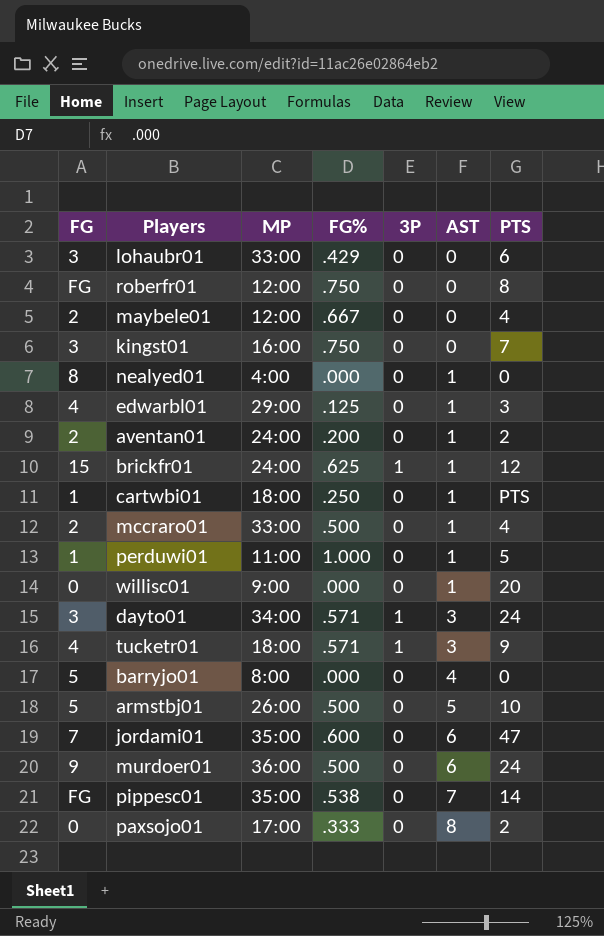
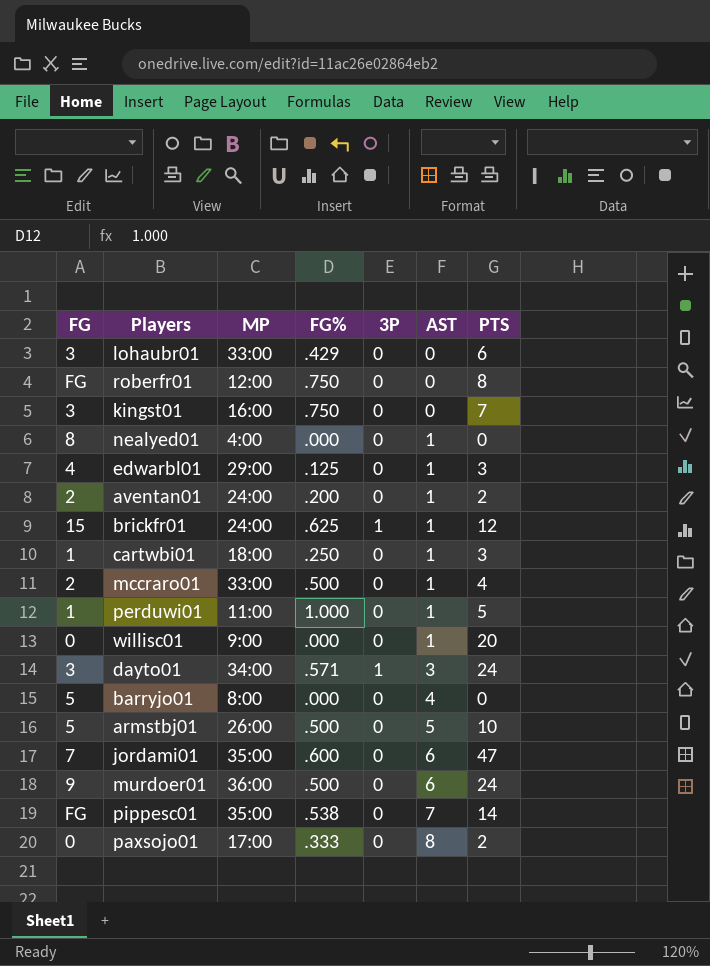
row maybele01: 2 | 12:00 | .667 | 0 | 0 | 4 -> none
row tucketr01: 4 | 18:00 | .571 | 1 | 3 | 9 -> none
cartwbi01 | PTS: PTS -> 3

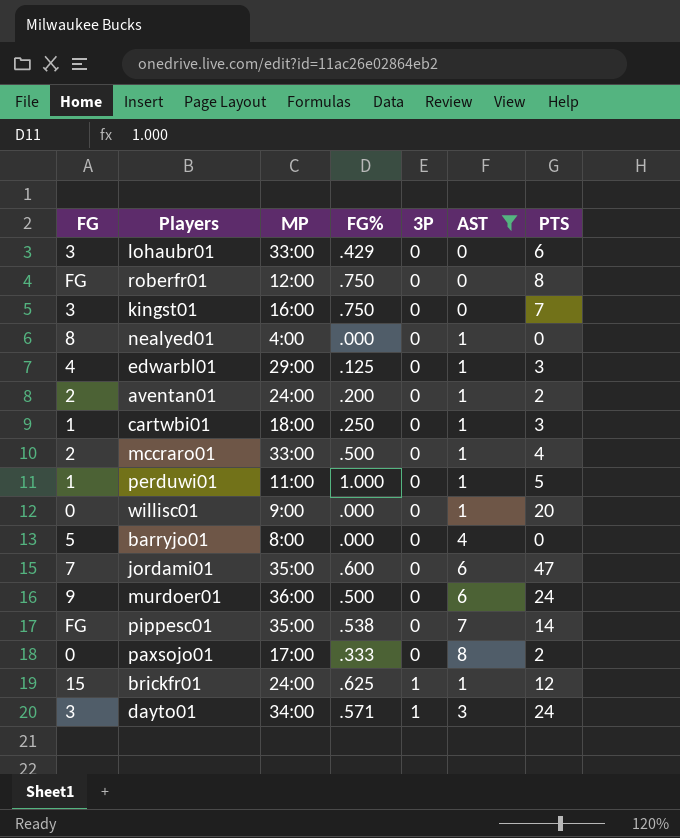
filter: none -> AST != 5
row order: AST ascending -> 3P ascending

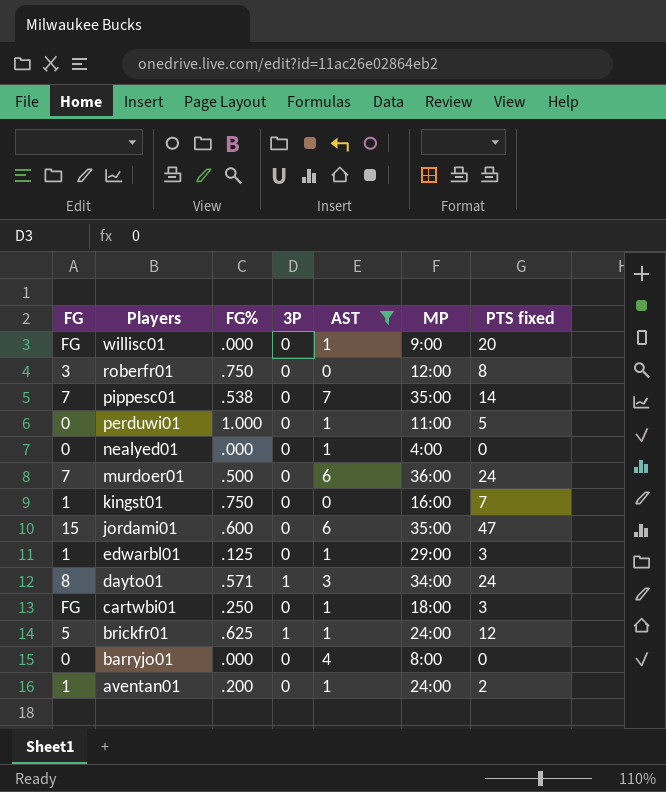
row order: 3P ascending -> Players descending
column MP | position: 3 -> 6
column name: PTS -> PTS fixed
row lohaubr01: 3 | 33:00 | .429 | 0 | 0 | 6 -> none
row mccraro01: 2 | 33:00 | .500 | 0 | 1 | 4 -> none
row paxsojo01: 0 | 17:00 | .333 | 0 | 8 | 2 -> none
willisc01 | FG: 0 -> FG
roberfr01 | FG: FG -> 3
pippesc01 | FG: FG -> 7
perduwi01 | FG: 1 -> 0
nealyed01 | FG: 8 -> 0
murdoer01 | FG: 9 -> 7
kingst01 | FG: 3 -> 1
jordami01 | FG: 7 -> 15
edwarbl01 | FG: 4 -> 1
dayto01 | FG: 3 -> 8
cartwbi01 | FG: 1 -> FG
brickfr01 | FG: 15 -> 5
barryjo01 | FG: 5 -> 0
aventan01 | FG: 2 -> 1

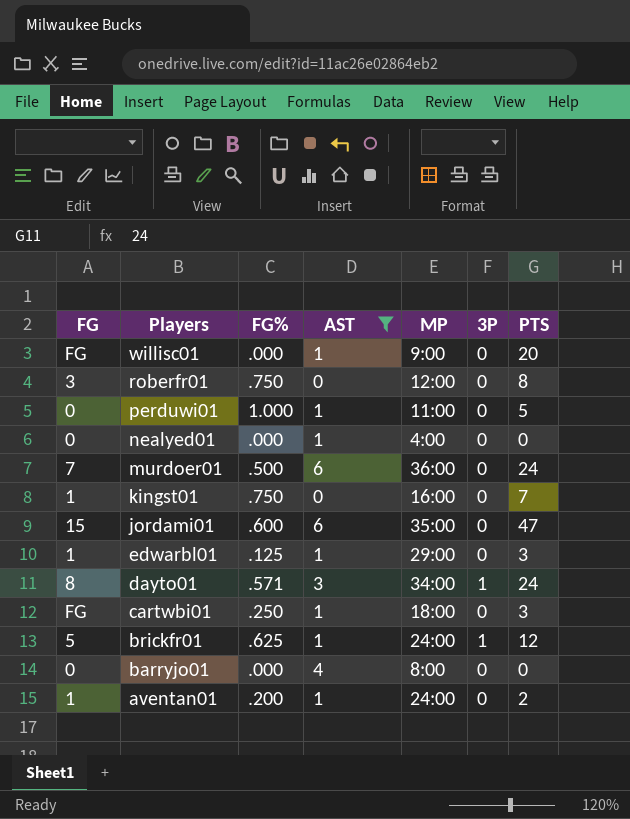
column 3P | position: 4 -> 6
column name: PTS fixed -> PTS
row pippesc01: 7 | .538 | 0 | 7 | 35:00 | 14 -> none

